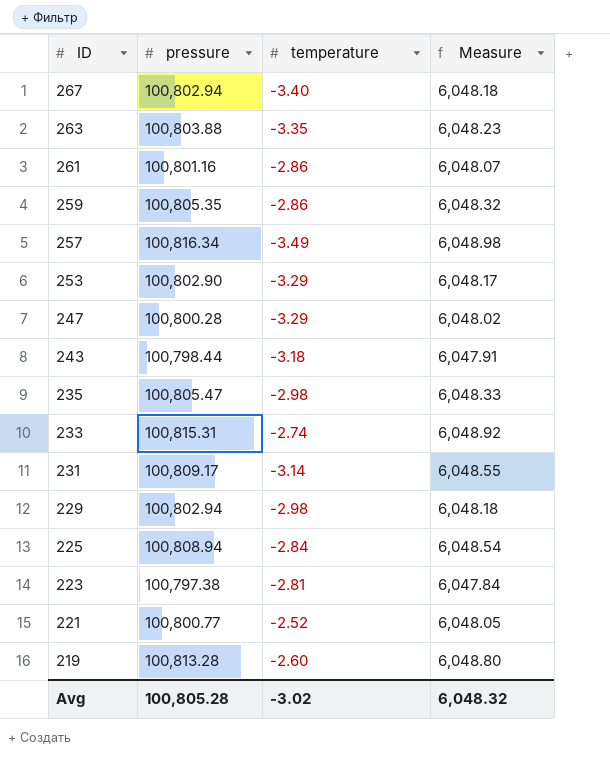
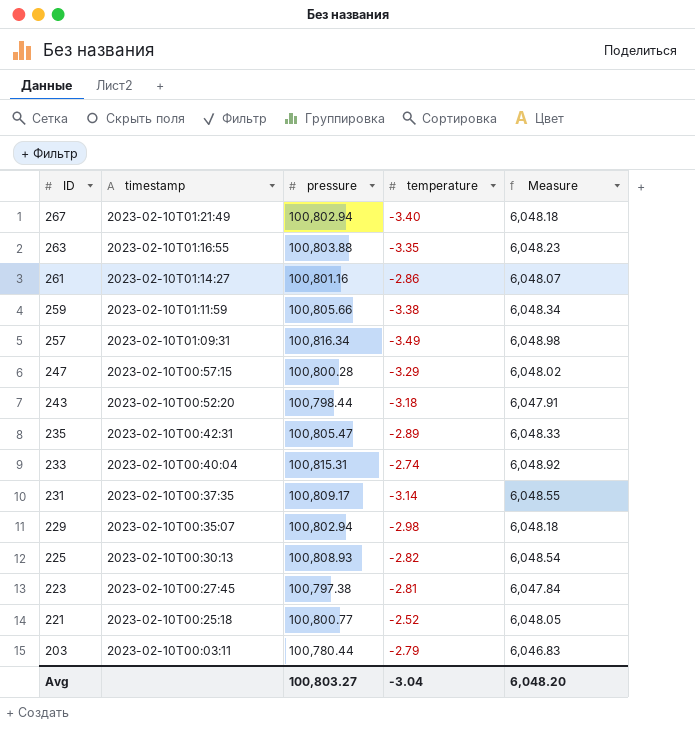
column timestamp | position: none -> 2
row 253: 100,802.90 | -3.29 | 6,048.17 -> none
row 219: 100,813.28 | -2.60 | 6,048.80 -> none
259 | pressure: 100,805.35 -> 100,805.66
259 | temperature: -2.86 -> -3.38
259 | Measure: 6,048.32 -> 6,048.34
235 | temperature: -2.98 -> -2.89
225 | pressure: 100,808.94 -> 100,808.93
225 | temperature: -2.84 -> -2.82
row 203: none -> 2023-02-10T00:03:11 | 100,780.44 | -2.79 | 6,046.83
Avg | pressure: 100,805.28 -> 100,803.27
Avg | temperature: -3.02 -> -3.04
Avg | Measure: 6,048.32 -> 6,048.20

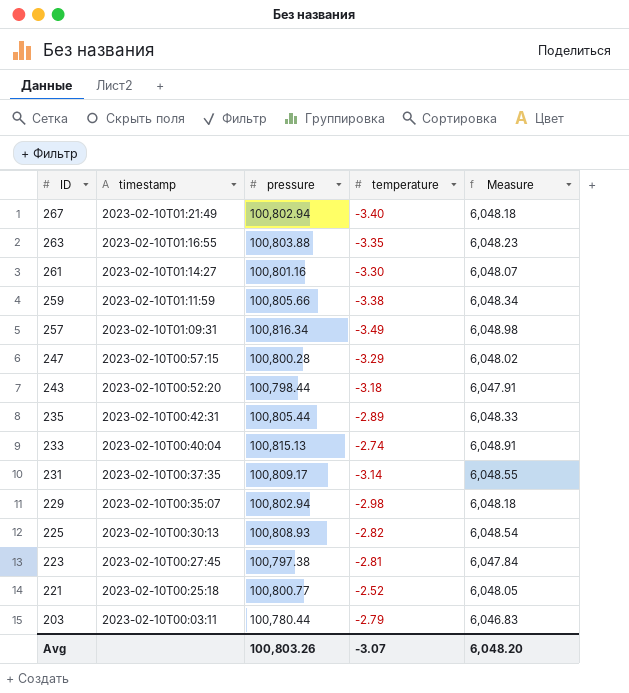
261 | temperature: -2.86 -> -3.30
235 | pressure: 100,805.47 -> 100,805.44
233 | pressure: 100,815.31 -> 100,815.13
233 | Measure: 6,048.92 -> 6,048.91
Avg | pressure: 100,803.27 -> 100,803.26
Avg | temperature: -3.04 -> -3.07

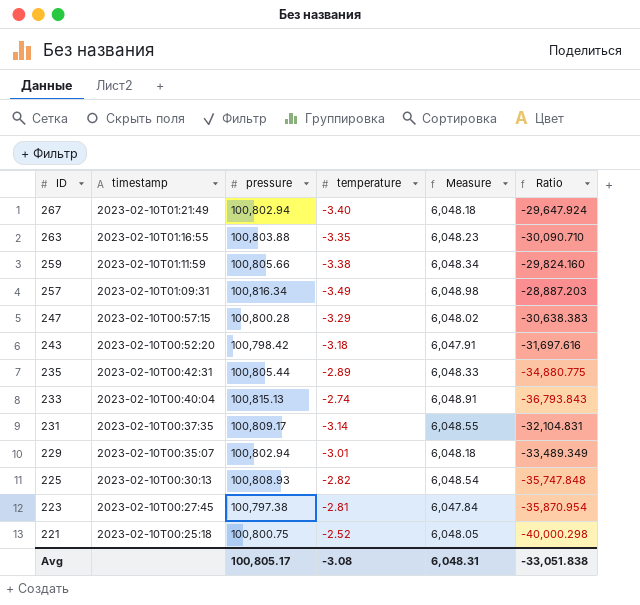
column Ratio | formula: none -> [pressure] / [temperature]
row 261: 2023-02-10T01:14:27 | 100,801.16 | -3.30 | 6,048.07 -> none
row 203: 2023-02-10T00:03:11 | 100,780.44 | -2.79 | 6,046.83 -> none
243 | pressure: 100,798.44 -> 100,798.42
229 | temperature: -2.98 -> -3.01
221 | pressure: 100,800.77 -> 100,800.75
Avg | pressure: 100,803.26 -> 100,805.17
Avg | temperature: -3.07 -> -3.08
Avg | Measure: 6,048.20 -> 6,048.31

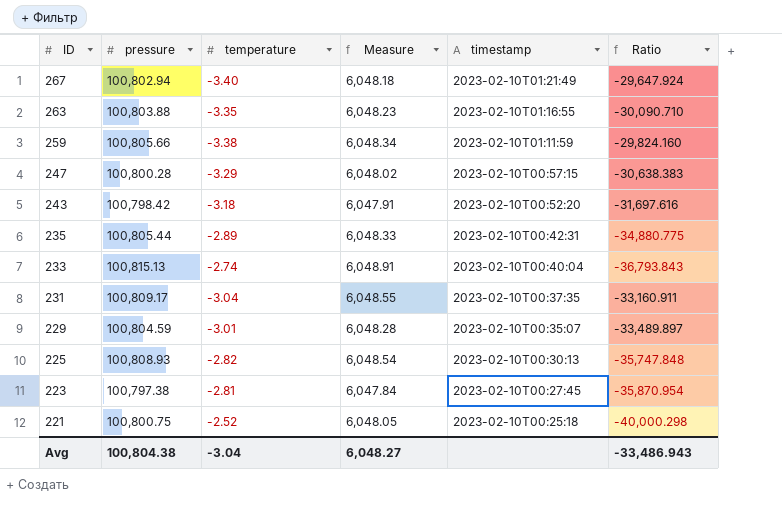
column timestamp | position: 2 -> 5
row 257: 2023-02-10T01:09:31 | 100,816.34 | -3.49 | 6,048.98 | -28,887.203 -> none
231 | temperature: -3.14 -> -3.04
231 | Ratio: -32,104.831 -> -33,160.911
229 | pressure: 100,802.94 -> 100,804.59
229 | Measure: 6,048.18 -> 6,048.28
229 | Ratio: -33,489.349 -> -33,489.897
Avg | pressure: 100,805.17 -> 100,804.38
Avg | temperature: -3.08 -> -3.04
Avg | Measure: 6,048.31 -> 6,048.27
Avg | Ratio: -33,051.838 -> -33,486.943

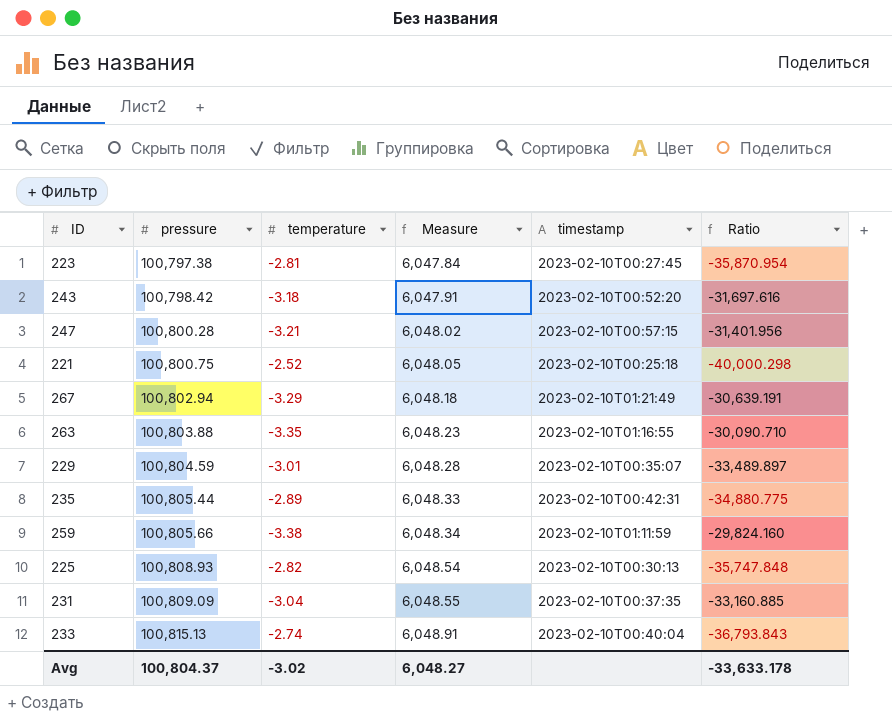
row order: ID descending -> pressure ascending
247 | temperature: -3.29 -> -3.21
247 | Ratio: -30,638.383 -> -31,401.956
267 | temperature: -3.40 -> -3.29
267 | Ratio: -29,647.924 -> -30,639.191
231 | pressure: 100,809.17 -> 100,809.09
231 | Ratio: -33,160.911 -> -33,160.885
Avg | pressure: 100,804.38 -> 100,804.37
Avg | temperature: -3.04 -> -3.02
Avg | Ratio: -33,486.943 -> -33,633.178

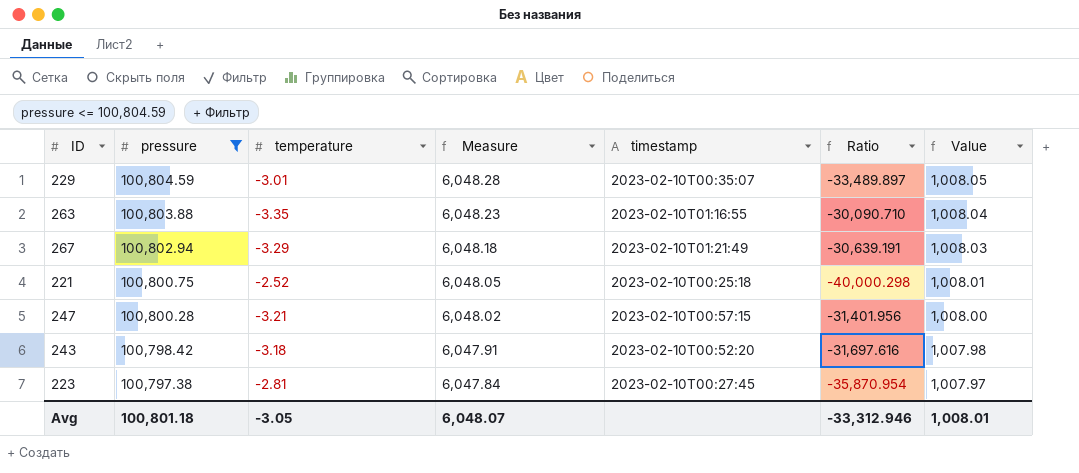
filter: none -> pressure <= 100,804.59
row order: pressure ascending -> pressure descending
column Value | formula: none -> [pressure] * 0.01
Avg | pressure: 100,804.37 -> 100,801.18
Avg | temperature: -3.02 -> -3.05
Avg | Measure: 6,048.27 -> 6,048.07
Avg | Ratio: -33,633.178 -> -33,312.946

